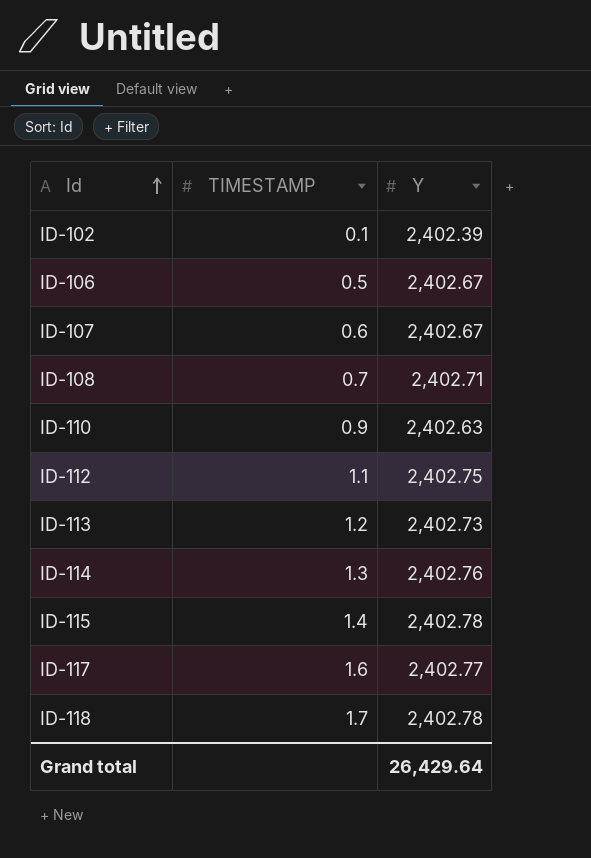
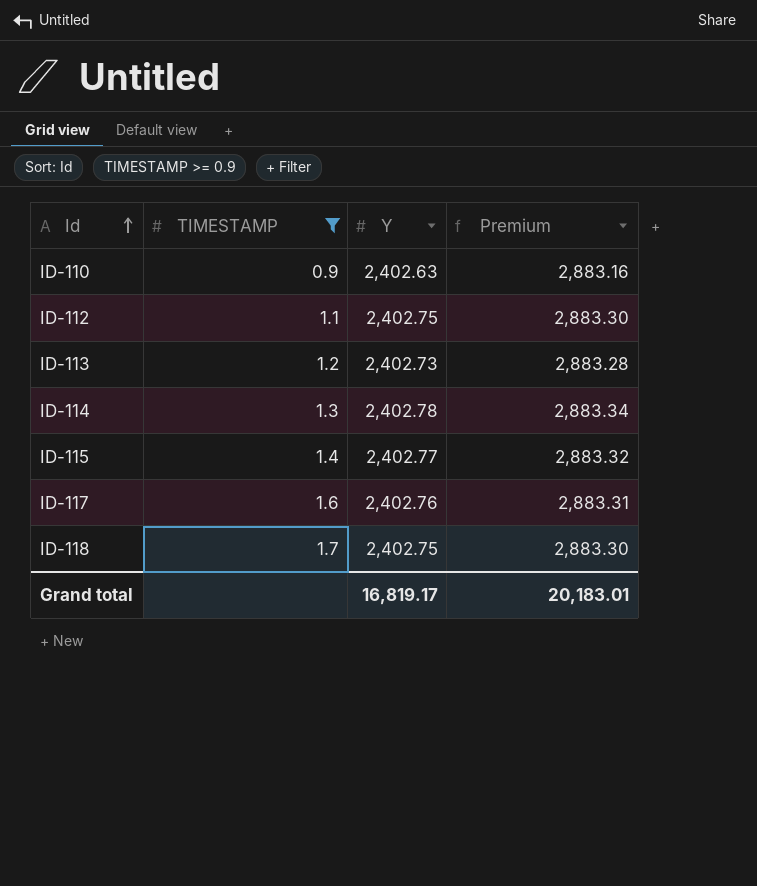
filter: none -> TIMESTAMP >= 0.9
column Premium | formula: none -> [Y] * 1.2
ID-114 | Y: 2,402.76 -> 2,402.78
ID-115 | Y: 2,402.78 -> 2,402.77
ID-117 | Y: 2,402.77 -> 2,402.76
ID-118 | Y: 2,402.78 -> 2,402.75
Grand total | Y: 26,429.64 -> 16,819.17

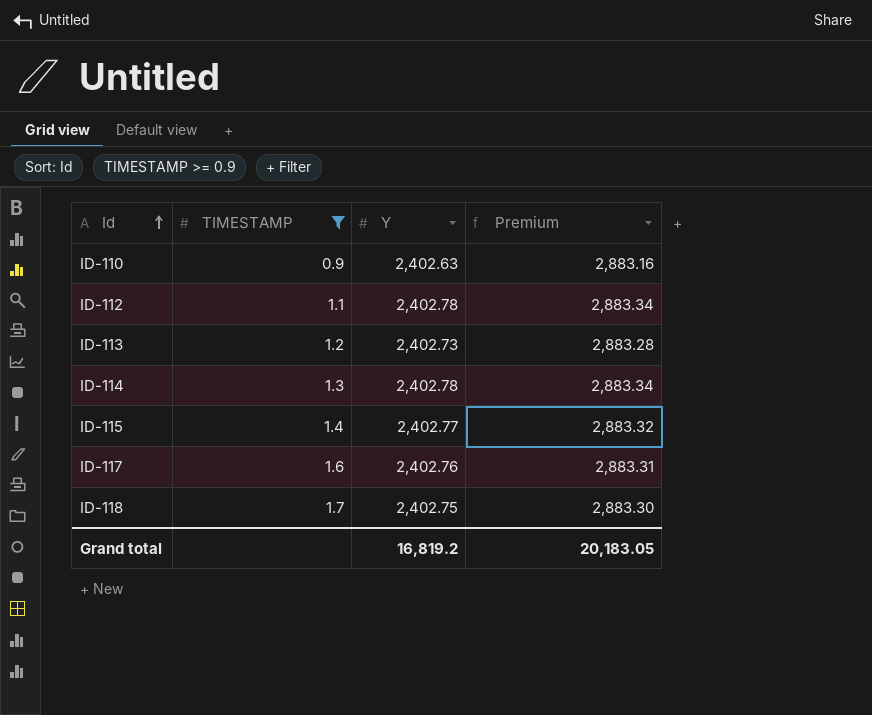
ID-112 | Y: 2,402.75 -> 2,402.78
ID-112 | Premium: 2,883.30 -> 2,883.34
Grand total | Y: 16,819.17 -> 16,819.2
Grand total | Premium: 20,183.01 -> 20,183.05

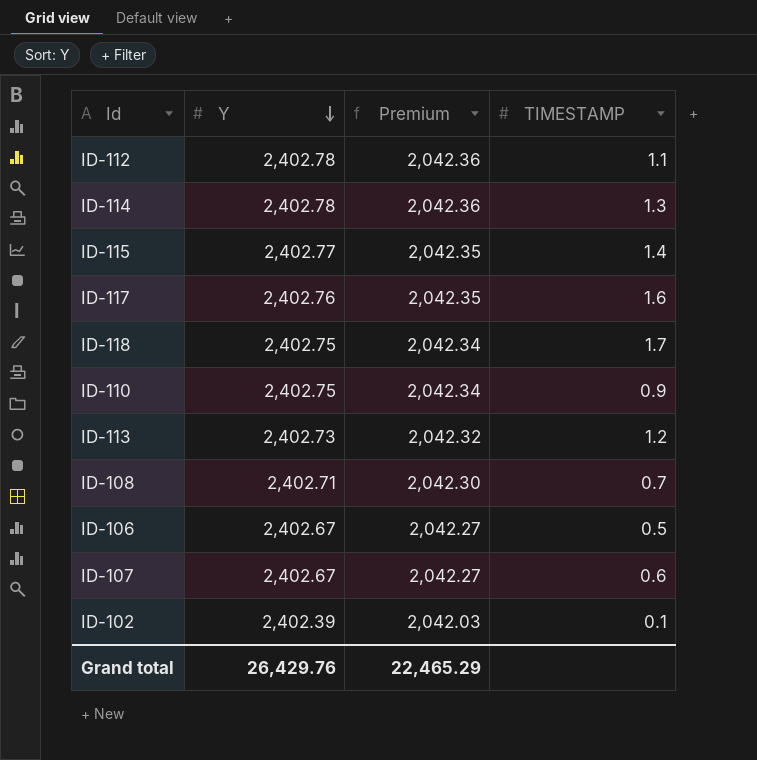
filter: TIMESTAMP >= 0.9 -> none
row order: Id ascending -> Y descending
column Premium | formula: [Y] * 1.2 -> [Y] * 0.85
column TIMESTAMP | position: 2 -> 4
ID-110 | Y: 2,402.63 -> 2,402.75
Grand total | Y: 16,819.2 -> 26,429.76
Grand total | Premium: 20,183.05 -> 22,465.29

